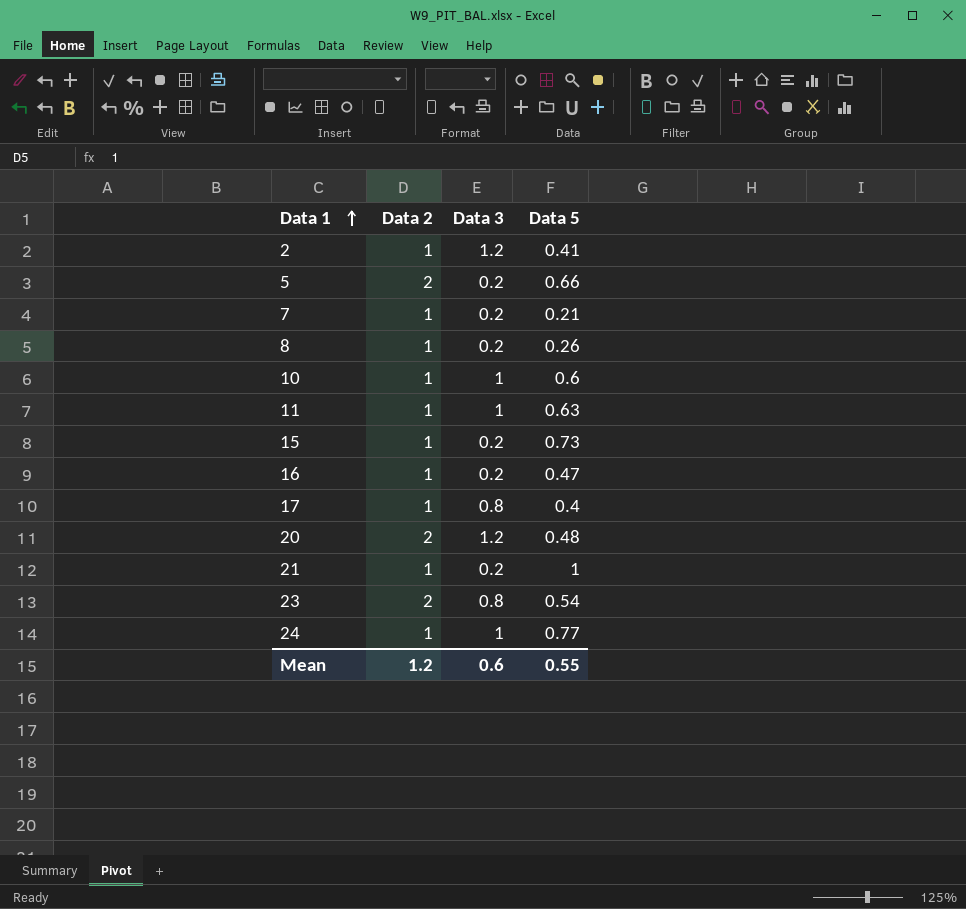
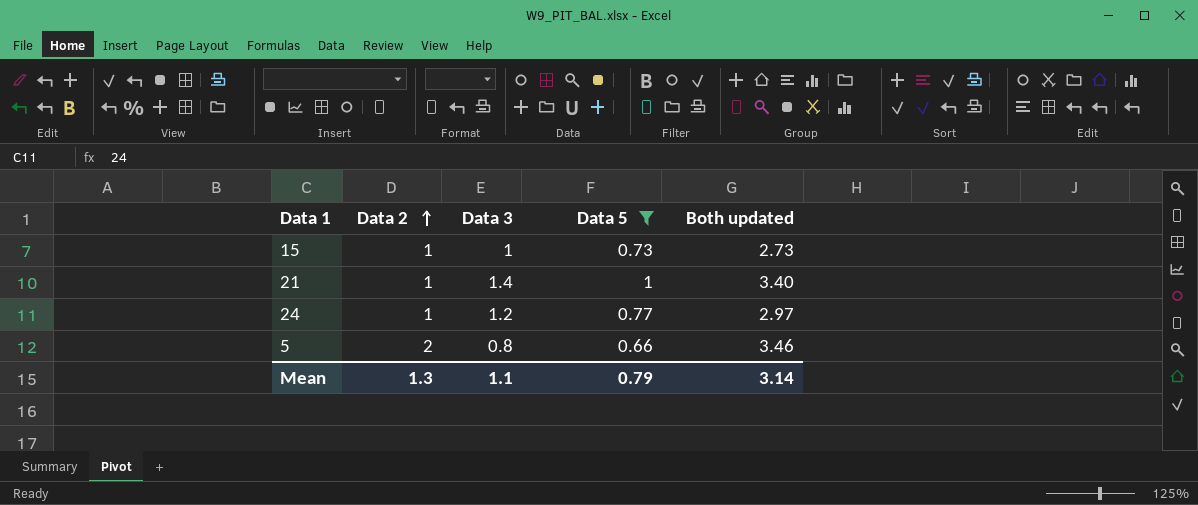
filter: none -> Data 5 >= 0.66
row order: Data 1 ascending -> Data 2 ascending
column Both updated | formula: none -> [Data 2] + [Data 3] + [Data 5]
15 | Data 3: 0.2 -> 1
21 | Data 3: 0.2 -> 1.4
24 | Data 3: 1 -> 1.2
5 | Data 3: 0.2 -> 0.8
Mean | Data 2: 1.2 -> 1.3
Mean | Data 3: 0.6 -> 1.1
Mean | Data 5: 0.55 -> 0.79

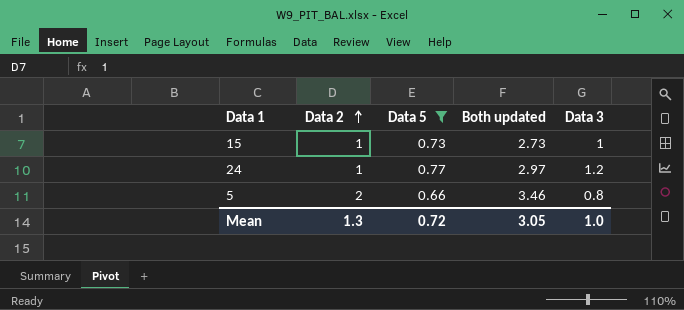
column Data 3 | position: 3 -> 5
row 21: 1 | 1.4 | 1 | 3.40 -> none
Mean | Data 5: 0.79 -> 0.72
Mean | Both updated: 3.14 -> 3.05
Mean | Data 3: 1.1 -> 1.0

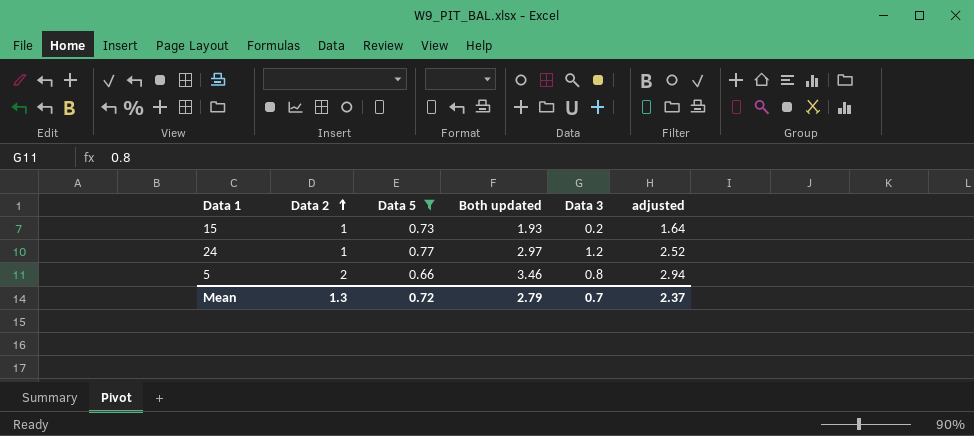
column adjusted | formula: none -> [Both updated] * 0.85
15 | Both updated: 2.73 -> 1.93
15 | Data 3: 1 -> 0.2
Mean | Both updated: 3.05 -> 2.79
Mean | Data 3: 1.0 -> 0.7

